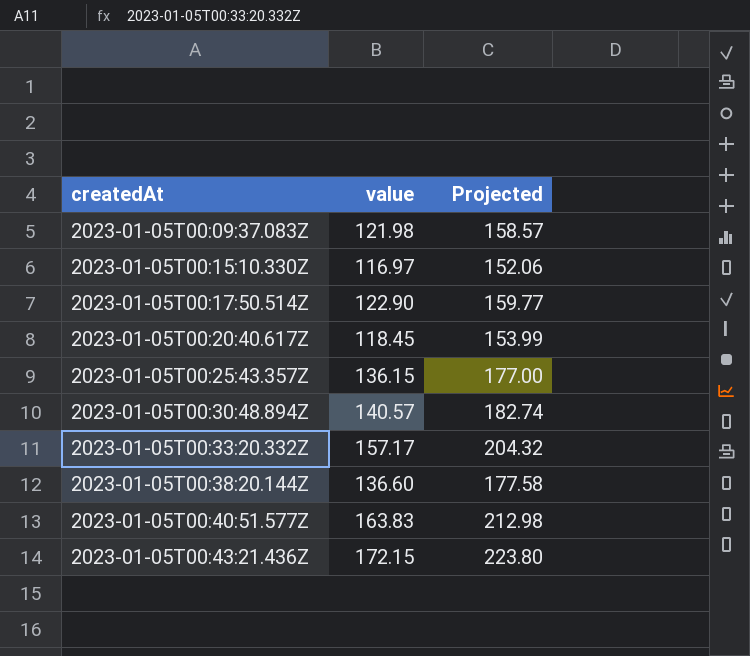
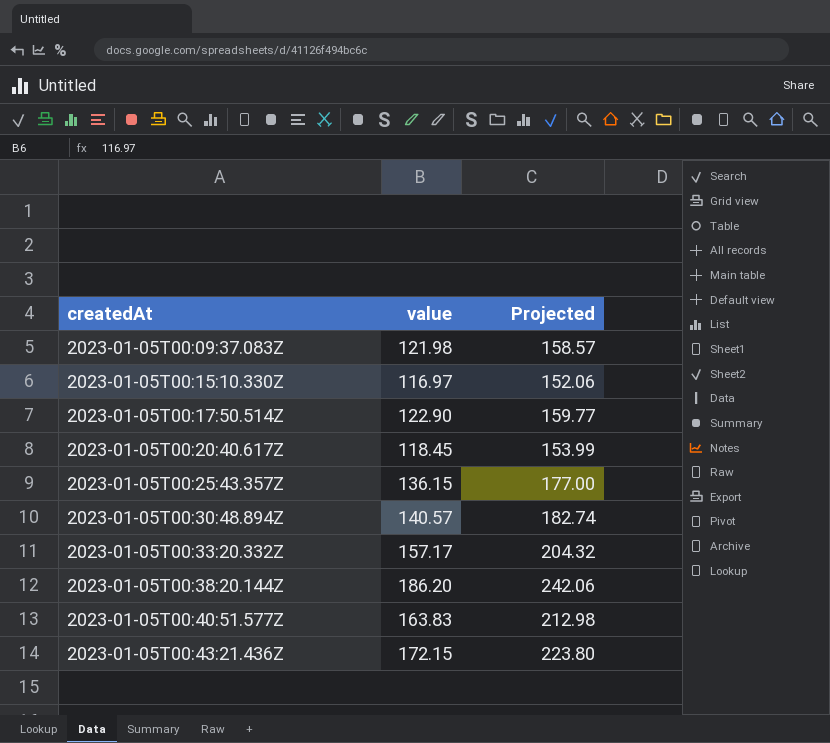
2023-01-05T00:38:20.144Z | value: 136.60 -> 186.20
2023-01-05T00:38:20.144Z | Projected: 177.58 -> 242.06

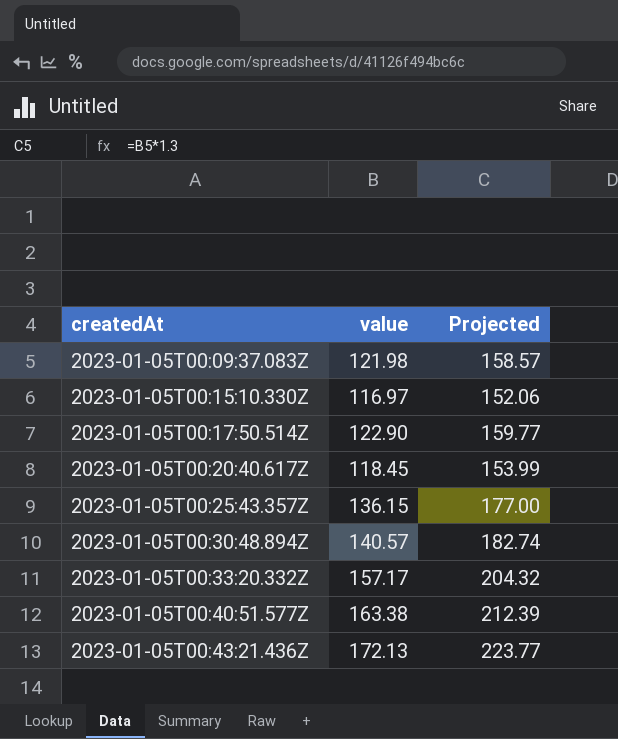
row 2023-01-05T00:38:20.144Z: 186.20 | 242.06 -> none
2023-01-05T00:40:51.577Z | value: 163.83 -> 163.38
2023-01-05T00:40:51.577Z | Projected: 212.98 -> 212.39
2023-01-05T00:43:21.436Z | value: 172.15 -> 172.13
2023-01-05T00:43:21.436Z | Projected: 223.80 -> 223.77

